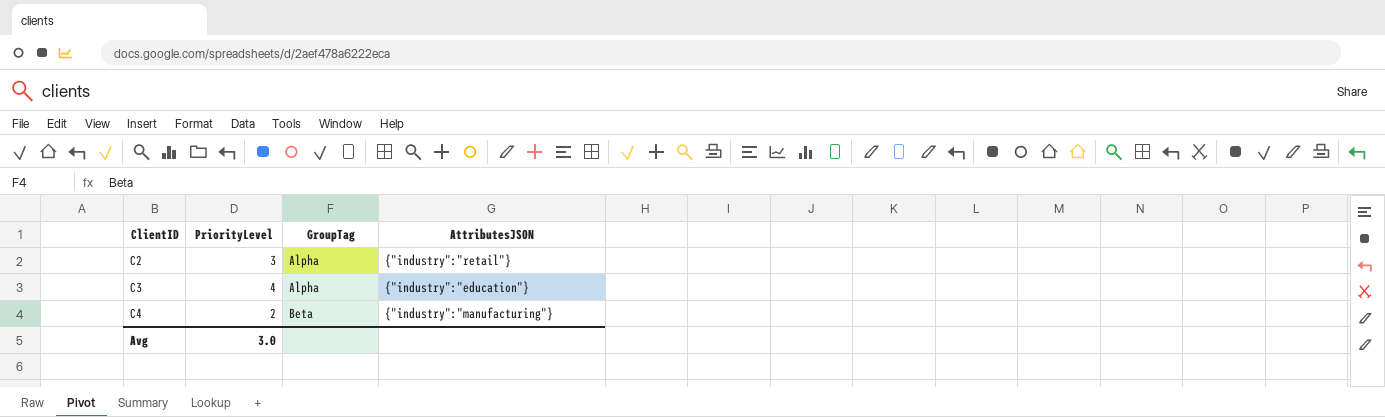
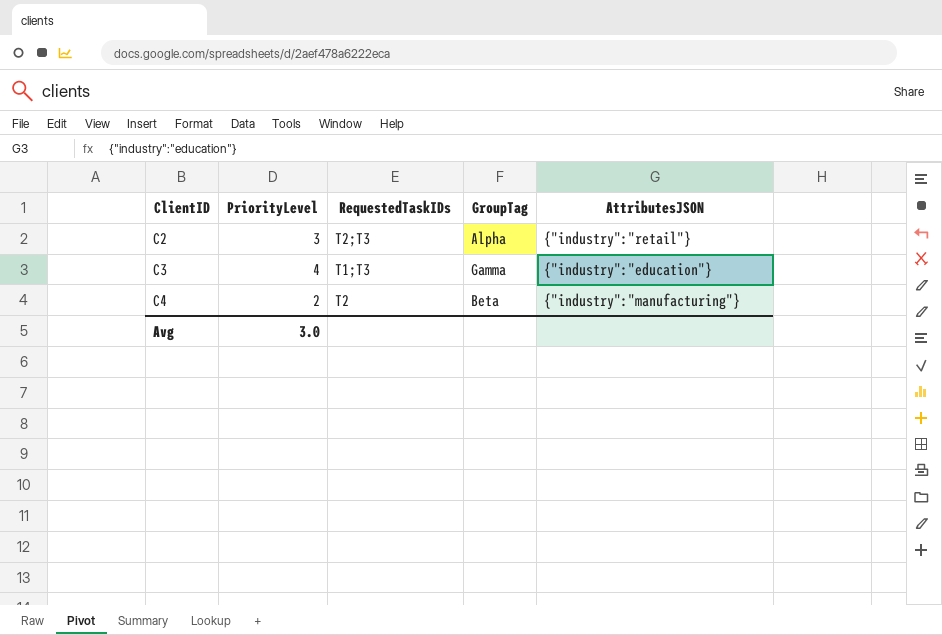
column RequestedTaskIDs | position: none -> 3
C3 | GroupTag: Alpha -> Gamma

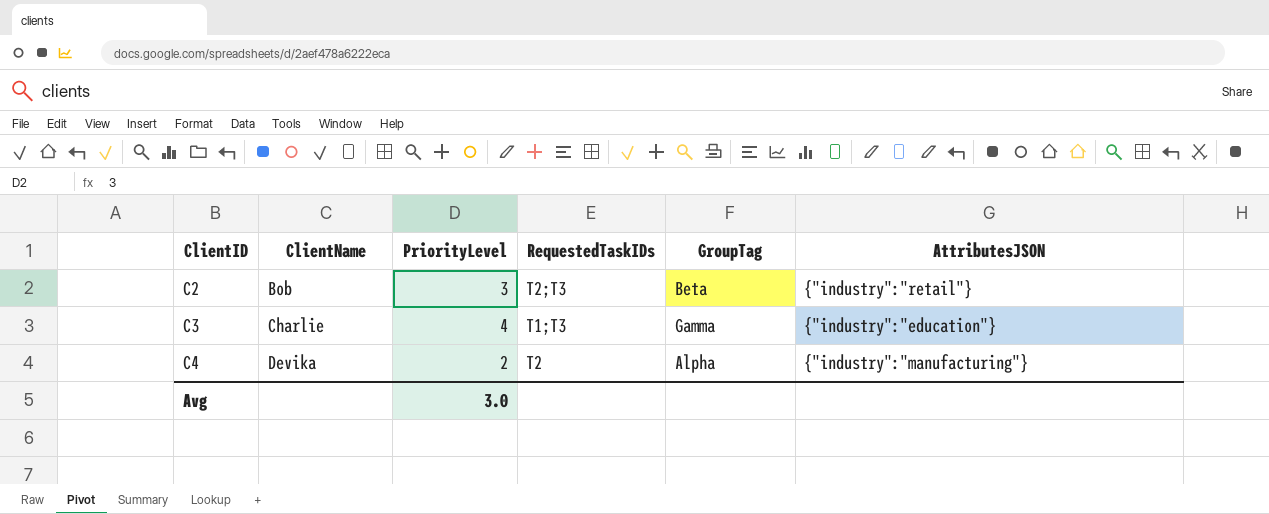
column ClientName | position: none -> 2
C2 | GroupTag: Alpha -> Beta
C4 | GroupTag: Beta -> Alpha

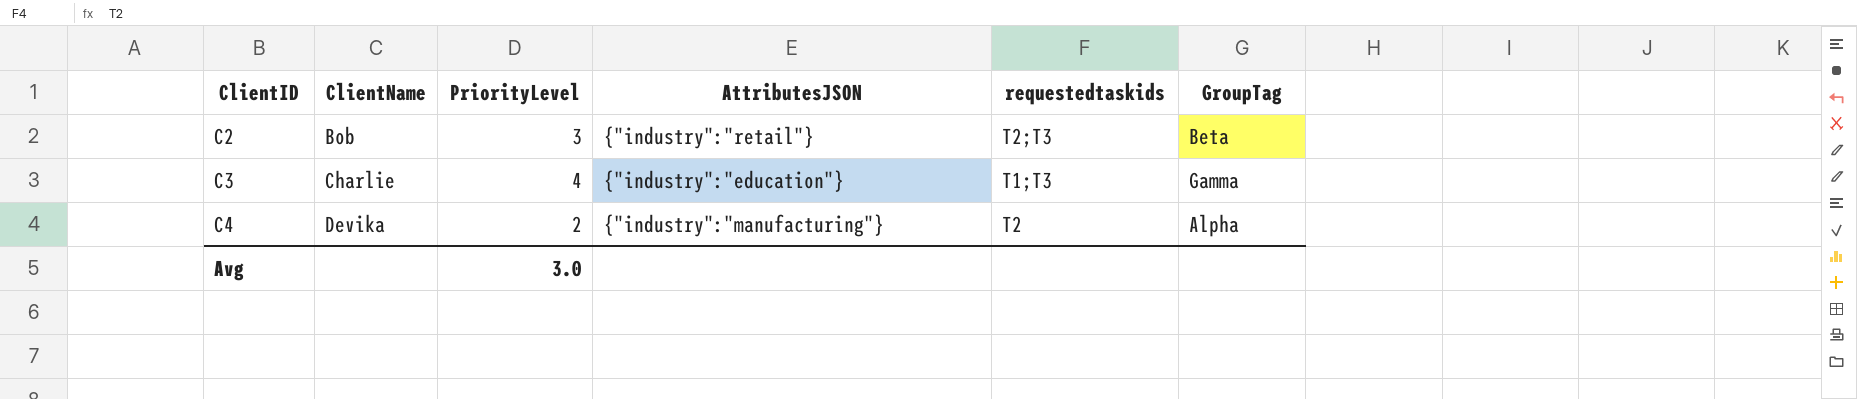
column AttributesJSON | position: 6 -> 4
column name: RequestedTaskIDs -> requestedtaskids

